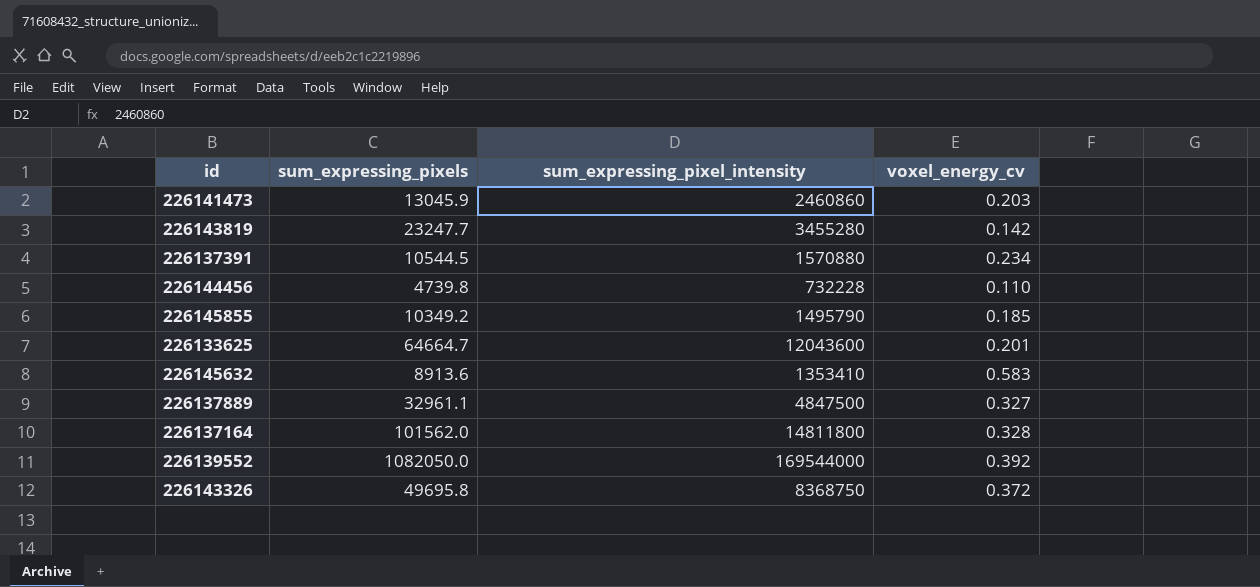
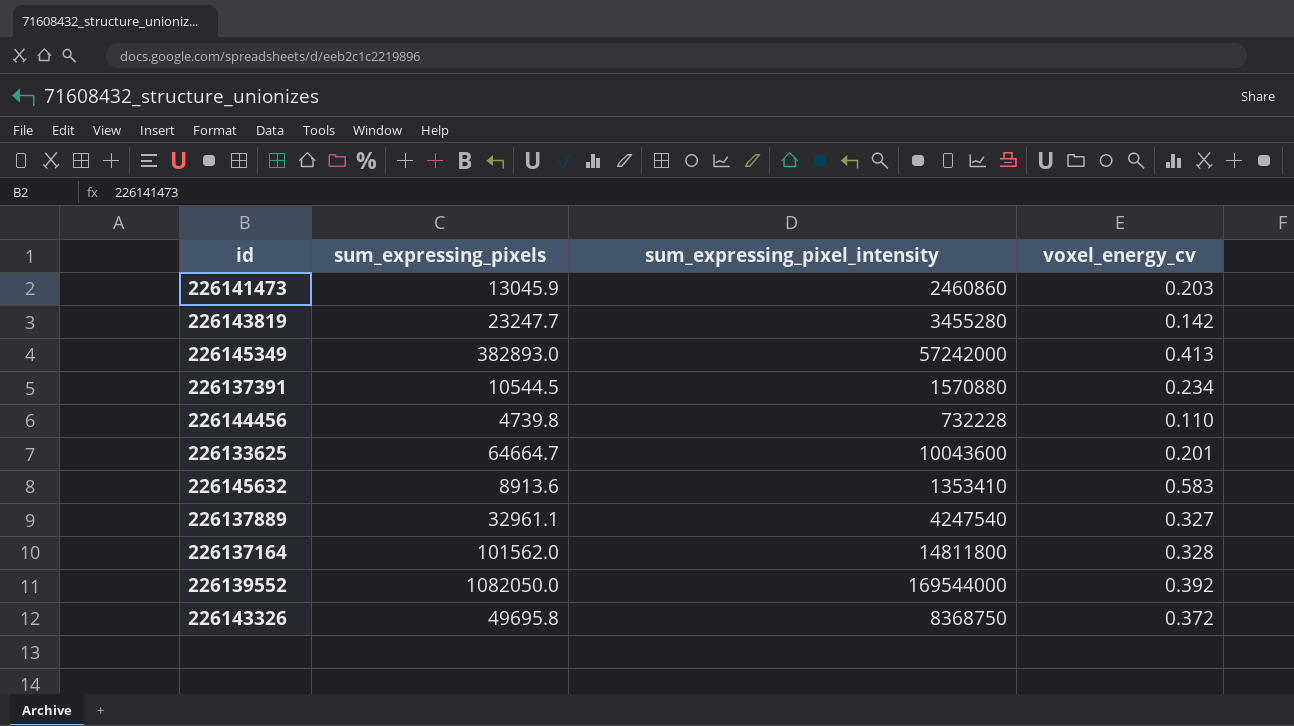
row 226145855: 10349.2 | 1495790 | 0.185 -> none
row 226145349: none -> 382893.0 | 57242000 | 0.413
226133625 | sum_expressing_pixel_intensity: 12043600 -> 10043600
226137889 | sum_expressing_pixel_intensity: 4847500 -> 4247540

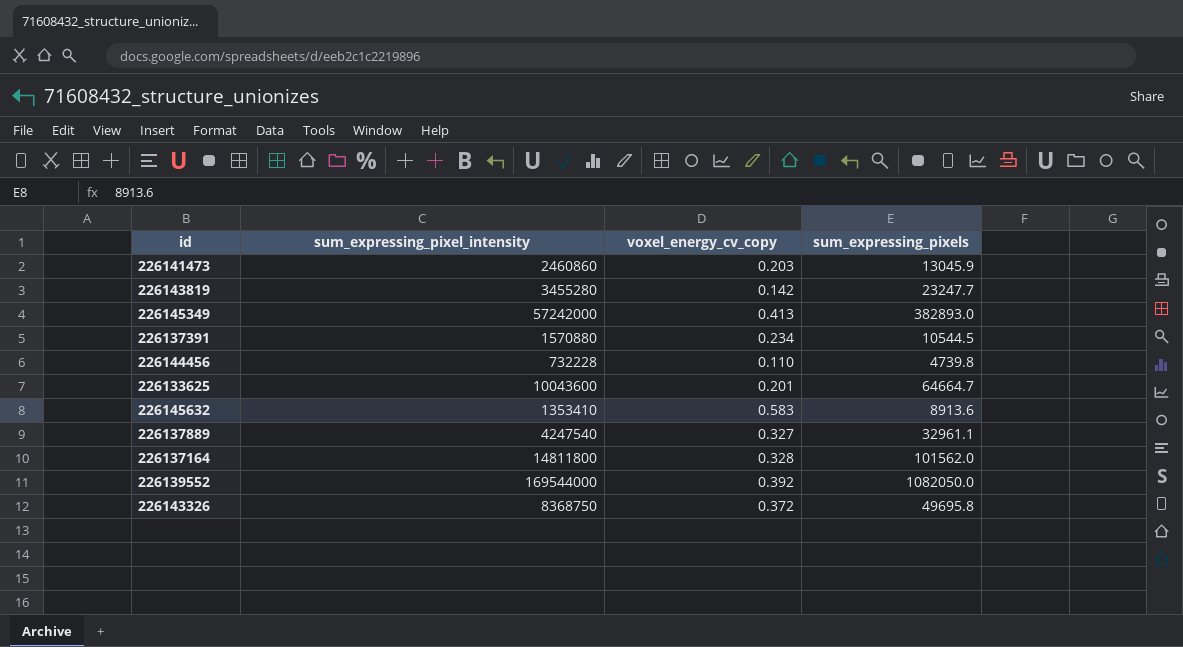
column name: voxel_energy_cv -> voxel_energy_cv_copy
column sum_expressing_pixels | position: 2 -> 4

